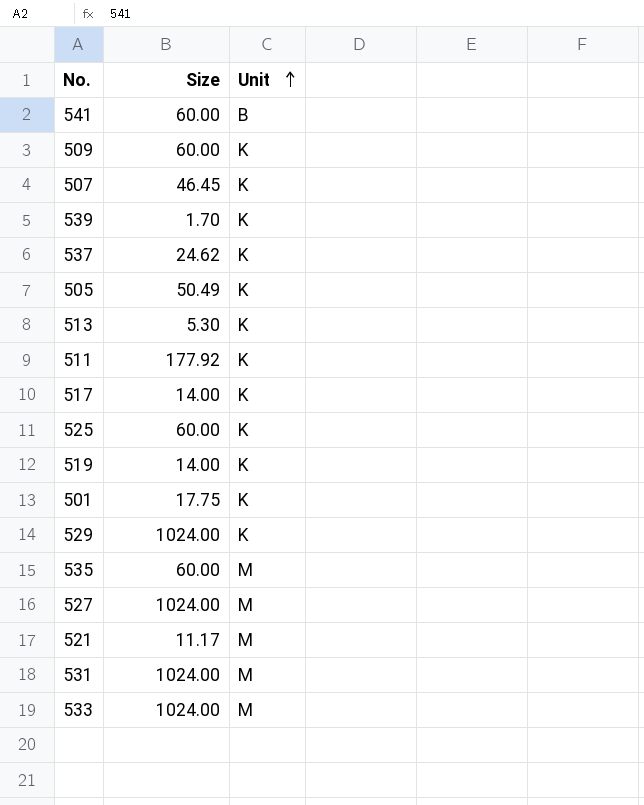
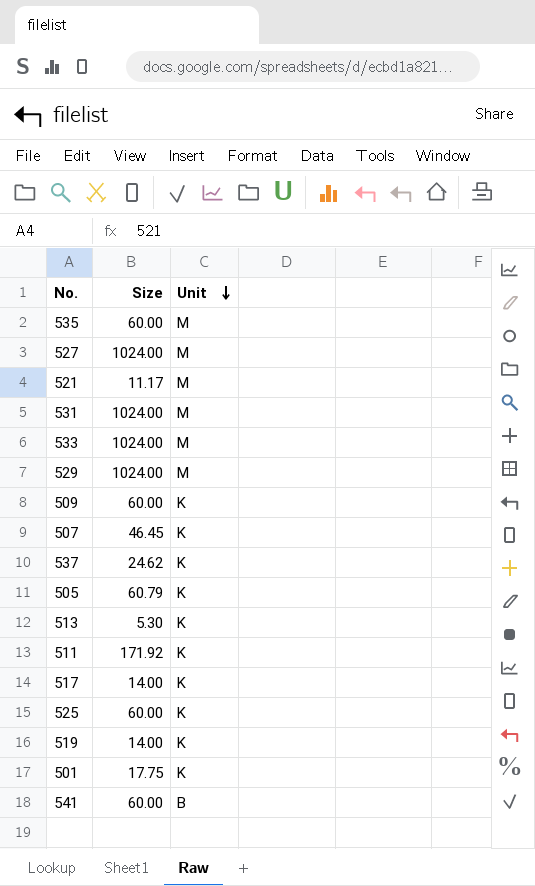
row order: Unit ascending -> Unit descending
row 539: 1.70 | K -> none
529 | Unit: K -> M
505 | Size: 50.49 -> 60.79
511 | Size: 177.92 -> 171.92

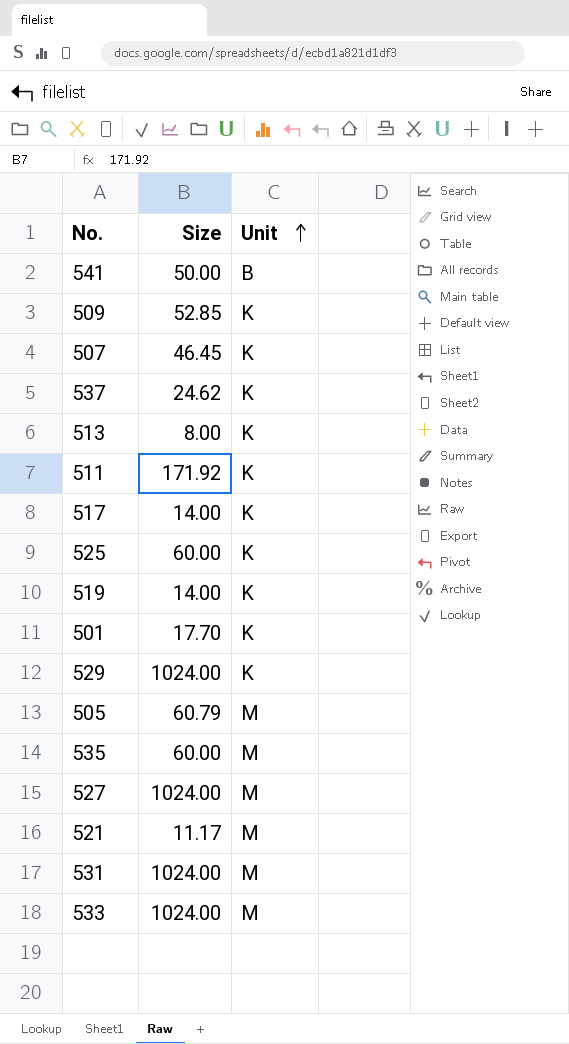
row order: Unit descending -> Unit ascending
541 | Size: 60.00 -> 50.00
509 | Size: 60.00 -> 52.85
513 | Size: 5.30 -> 8.00
501 | Size: 17.75 -> 17.70
529 | Unit: M -> K
505 | Unit: K -> M

